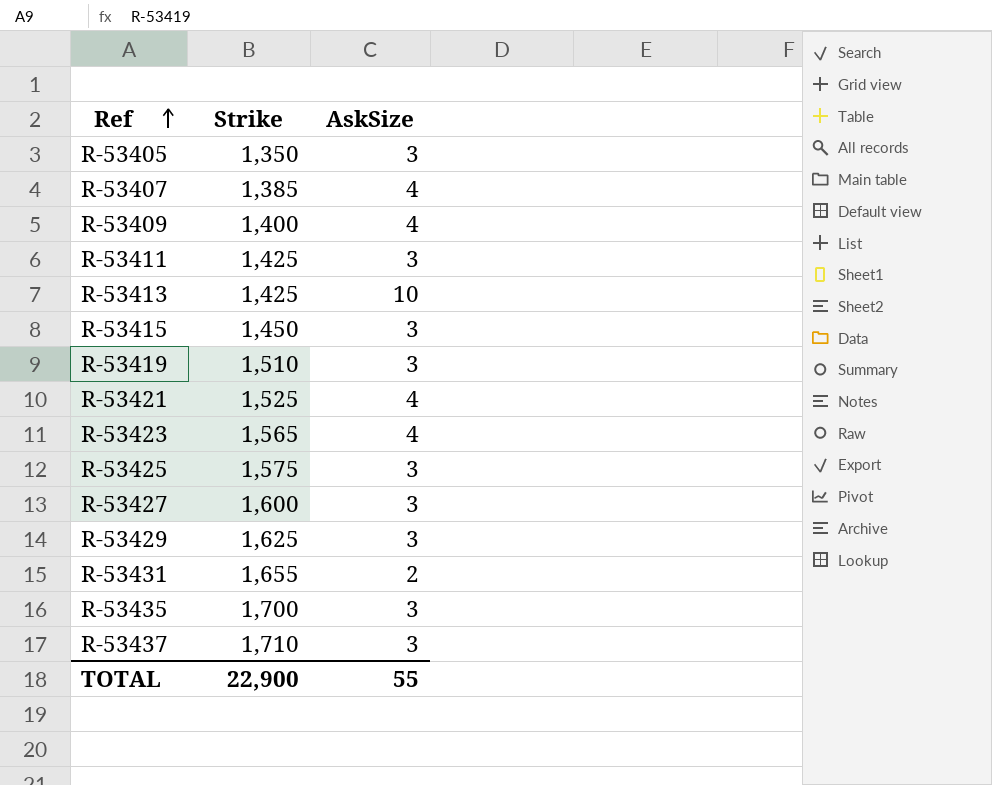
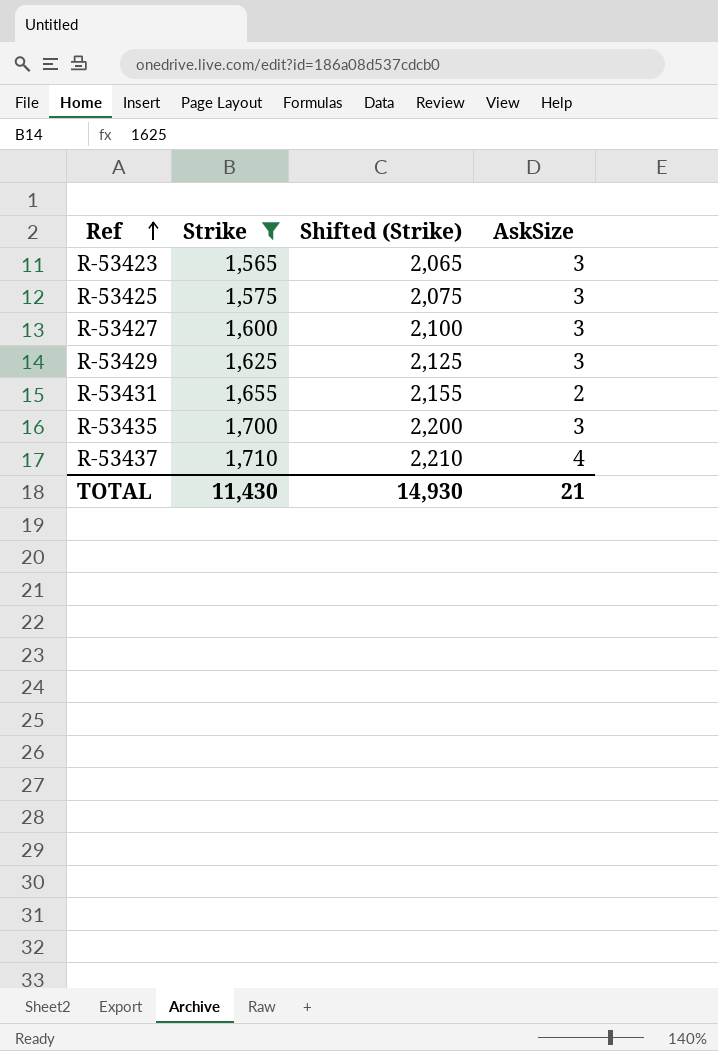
filter: none -> Strike >= 1,565
column Shifted (Strike) | formula: none -> [Strike] + 500
R-53423 | AskSize: 4 -> 3
R-53437 | AskSize: 3 -> 4
TOTAL | Strike: 22,900 -> 11,430
TOTAL | AskSize: 55 -> 21

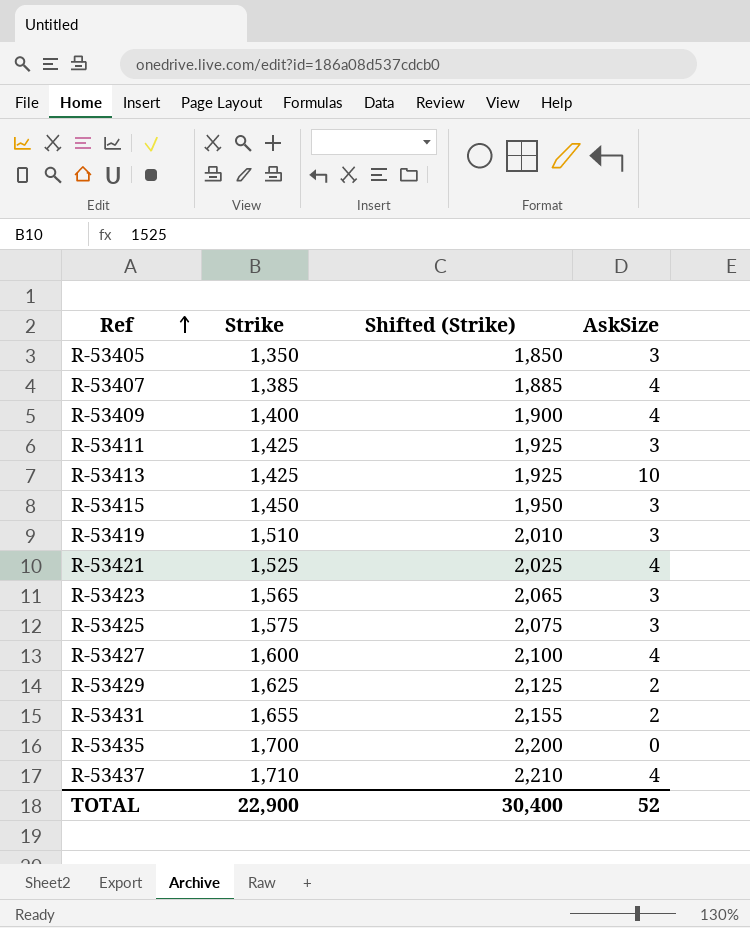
filter: Strike >= 1,565 -> none
R-53427 | AskSize: 3 -> 4
R-53429 | AskSize: 3 -> 2
R-53435 | AskSize: 3 -> 0
TOTAL | Strike: 11,430 -> 22,900
TOTAL | Shifted (Strike): 14,930 -> 30,400
TOTAL | AskSize: 21 -> 52

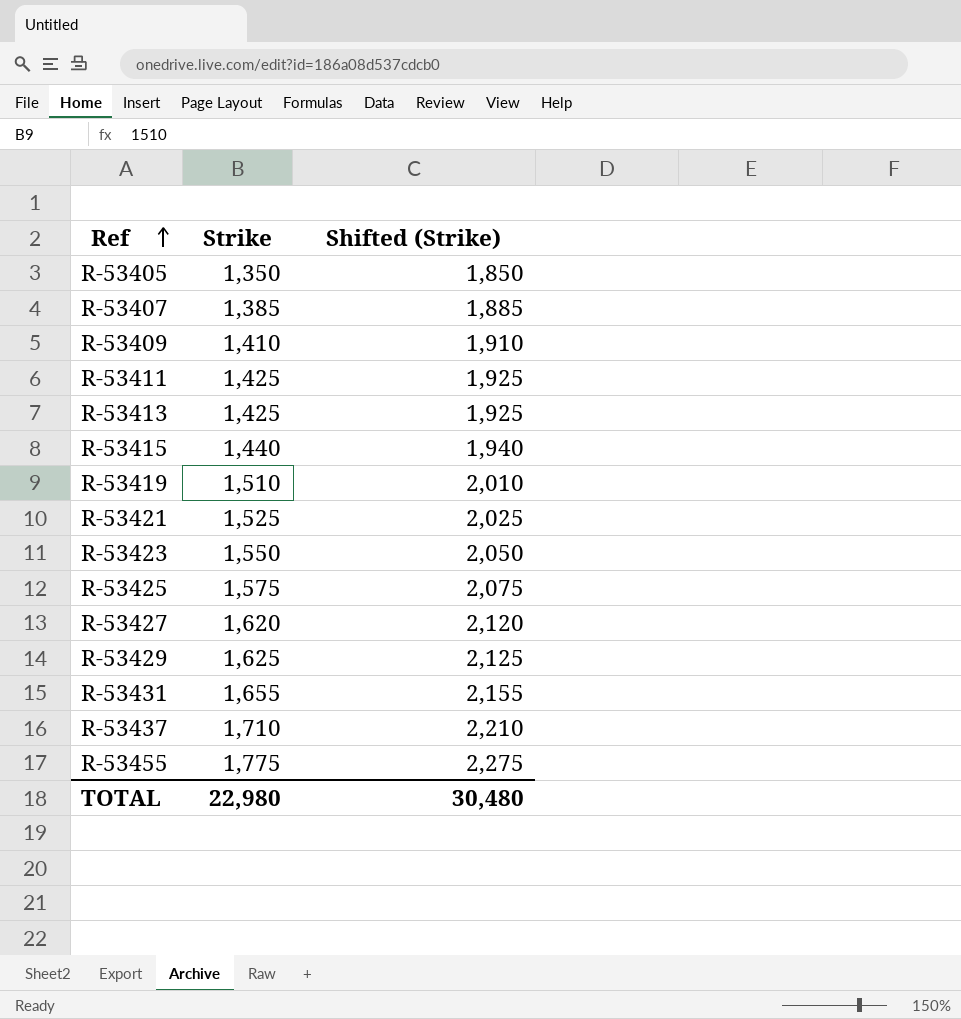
column AskSize | position: 4 -> none
row R-53435: 1,700 | 2,200 | 0 -> none
R-53409 | Strike: 1,400 -> 1,410
R-53409 | Shifted (Strike): 1,900 -> 1,910
R-53415 | Strike: 1,450 -> 1,440
R-53415 | Shifted (Strike): 1,950 -> 1,940
R-53423 | Strike: 1,565 -> 1,550
R-53423 | Shifted (Strike): 2,065 -> 2,050
R-53427 | Strike: 1,600 -> 1,620
R-53427 | Shifted (Strike): 2,100 -> 2,120
row R-53455: none -> 1,775 | 2,275
TOTAL | Strike: 22,900 -> 22,980
TOTAL | Shifted (Strike): 30,400 -> 30,480

